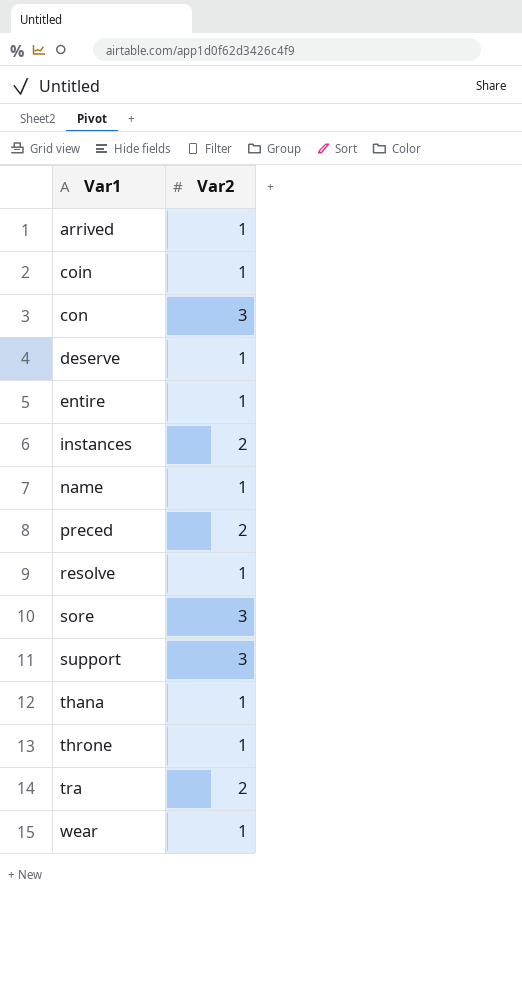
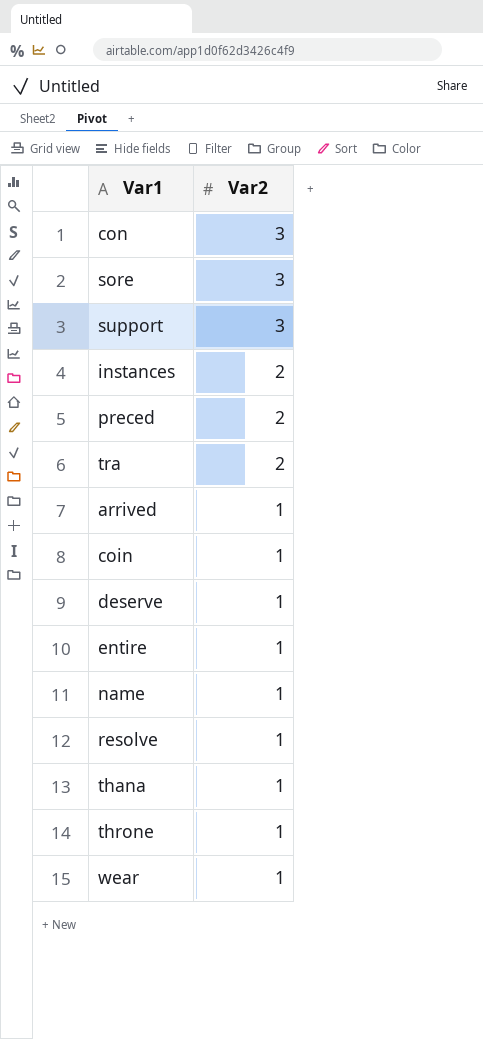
row order: Var1 ascending -> Var2 descending

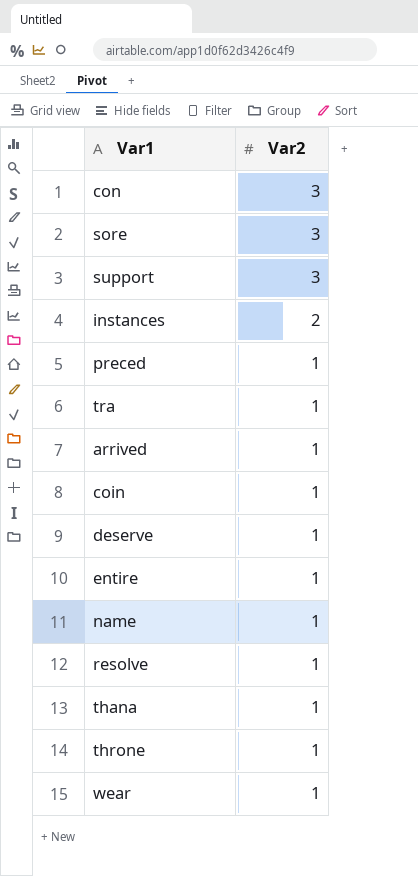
preced | Var2: 2 -> 1
tra | Var2: 2 -> 1

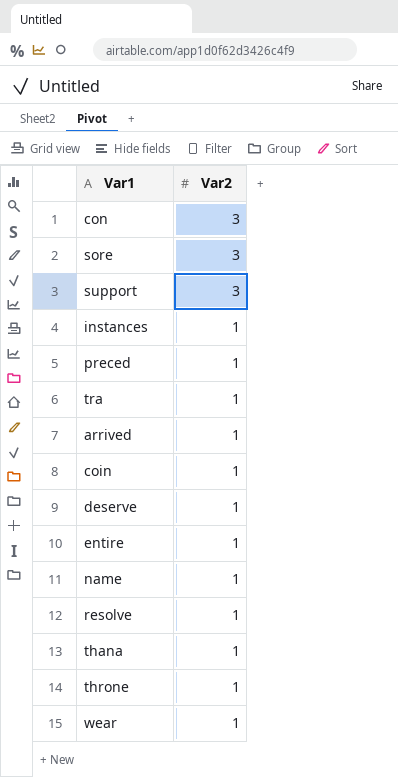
instances | Var2: 2 -> 1

